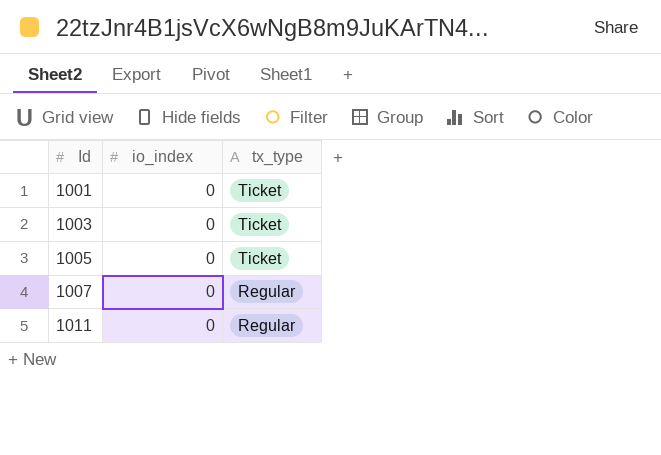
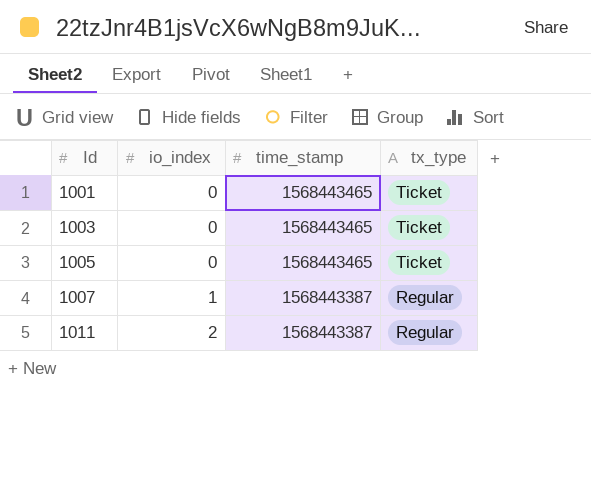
column time_stamp | position: none -> 3
1007 | io_index: 0 -> 1
1011 | io_index: 0 -> 2

